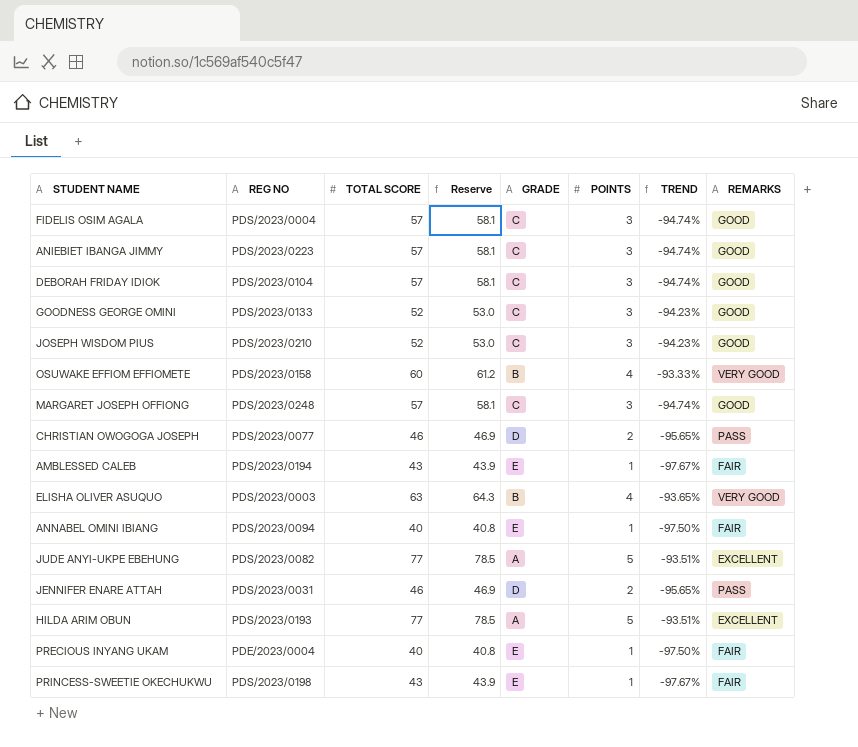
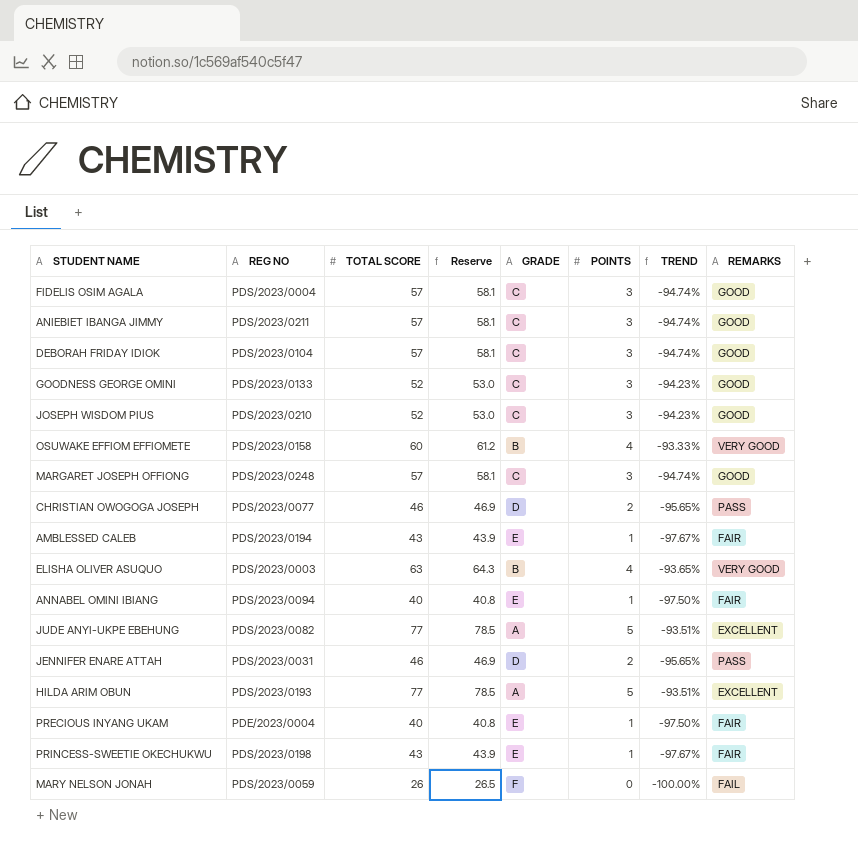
ANIEBIET IBANGA JIMMY | REG NO: PDS/2023/0223 -> PDS/2023/0211
row MARY NELSON JONAH: none -> PDS/2023/0059 | 26 | 26.5 | F | 0 | -100.00% | FAIL

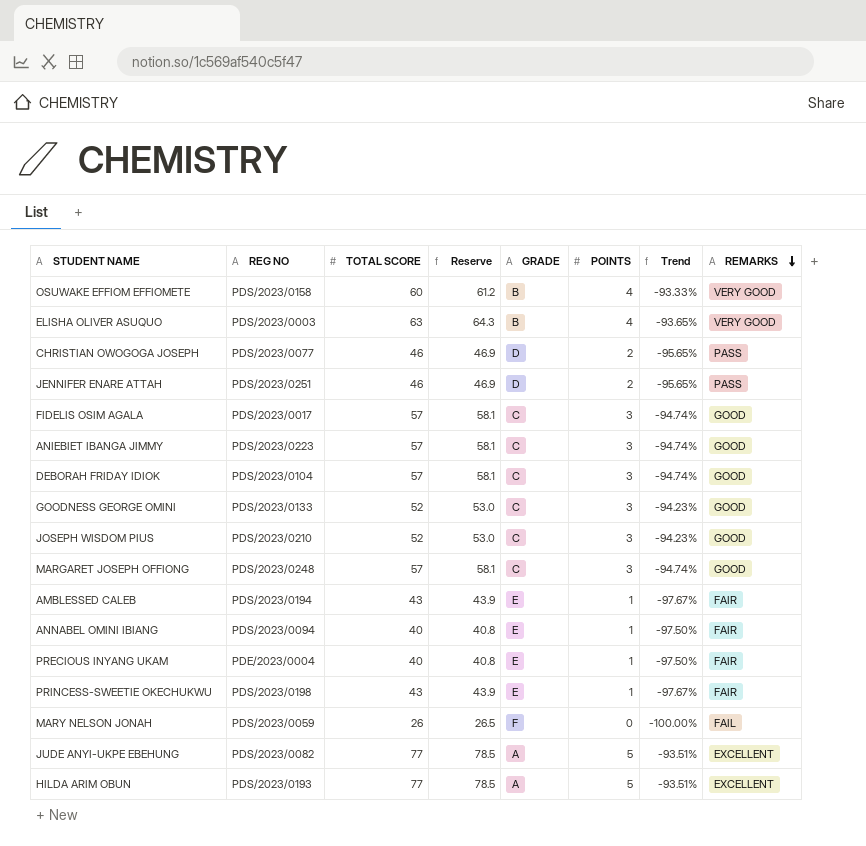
row order: none -> REMARKS descending
column name: TREND -> Trend
JENNIFER ENARE ATTAH | REG NO: PDS/2023/0031 -> PDS/2023/0251
FIDELIS OSIM AGALA | REG NO: PDS/2023/0004 -> PDS/2023/0017
ANIEBIET IBANGA JIMMY | REG NO: PDS/2023/0211 -> PDS/2023/0223

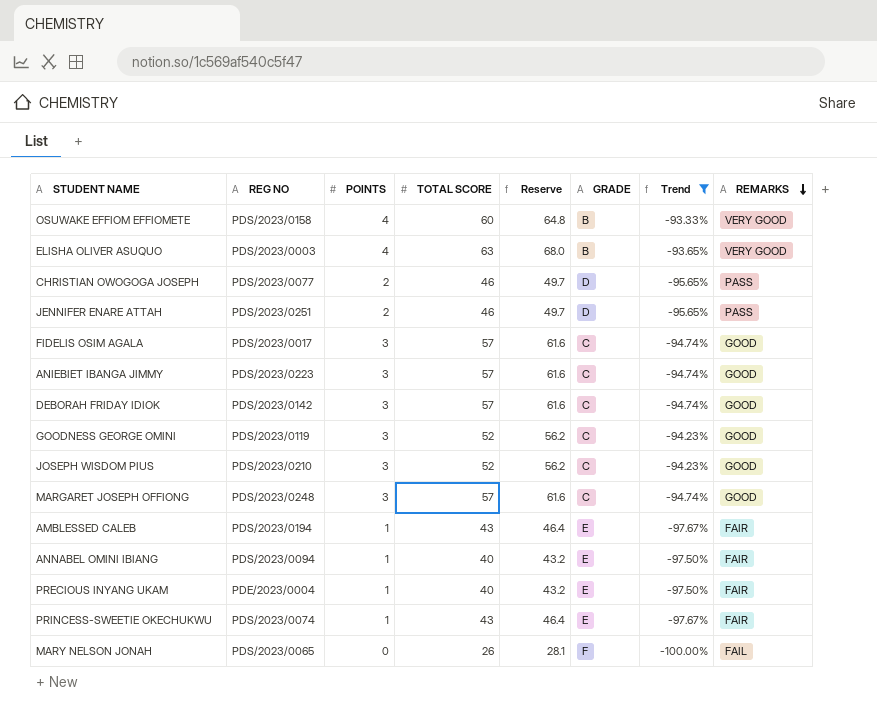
filter: none -> Trend != -93.51%
column POINTS | position: 6 -> 3
column Reserve | formula: [TOTAL SCORE] * 1.02 -> [TOTAL SCORE] * 1.08
DEBORAH FRIDAY IDIOK | REG NO: PDS/2023/0104 -> PDS/2023/0142
GOODNESS GEORGE OMINI | REG NO: PDS/2023/0133 -> PDS/2023/0119
PRINCESS-SWEETIE OKECHUKWU | REG NO: PDS/2023/0198 -> PDS/2023/0074
MARY NELSON JONAH | REG NO: PDS/2023/0059 -> PDS/2023/0065

